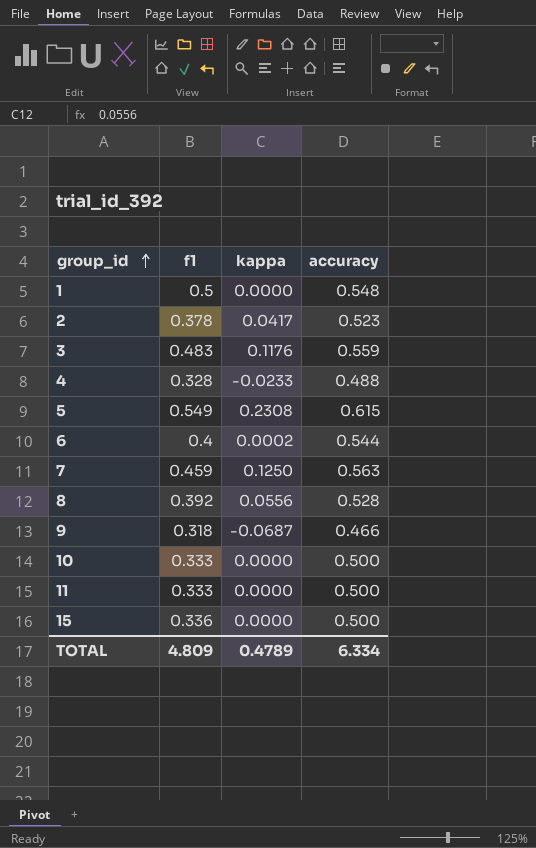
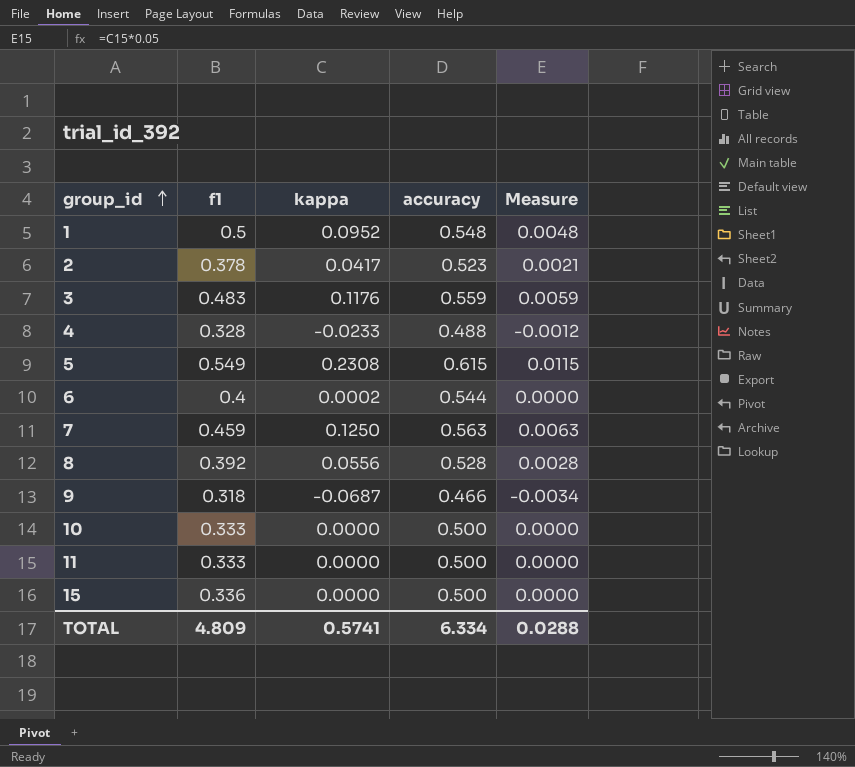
column Measure | formula: none -> [kappa] * 0.05
1 | kappa: 0.0000 -> 0.0952
TOTAL | kappa: 0.4789 -> 0.5741

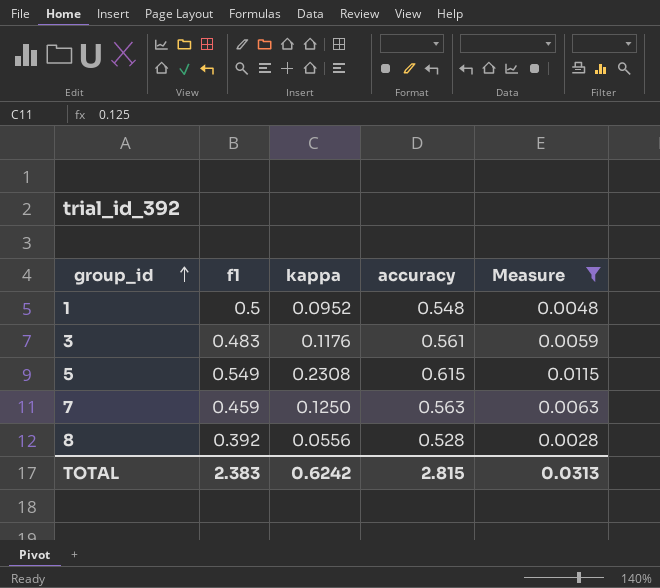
filter: none -> Measure >= 0.0028
3 | accuracy: 0.559 -> 0.561
TOTAL | f1: 4.809 -> 2.383
TOTAL | kappa: 0.5741 -> 0.6242
TOTAL | accuracy: 6.334 -> 2.815
TOTAL | Measure: 0.0288 -> 0.0313

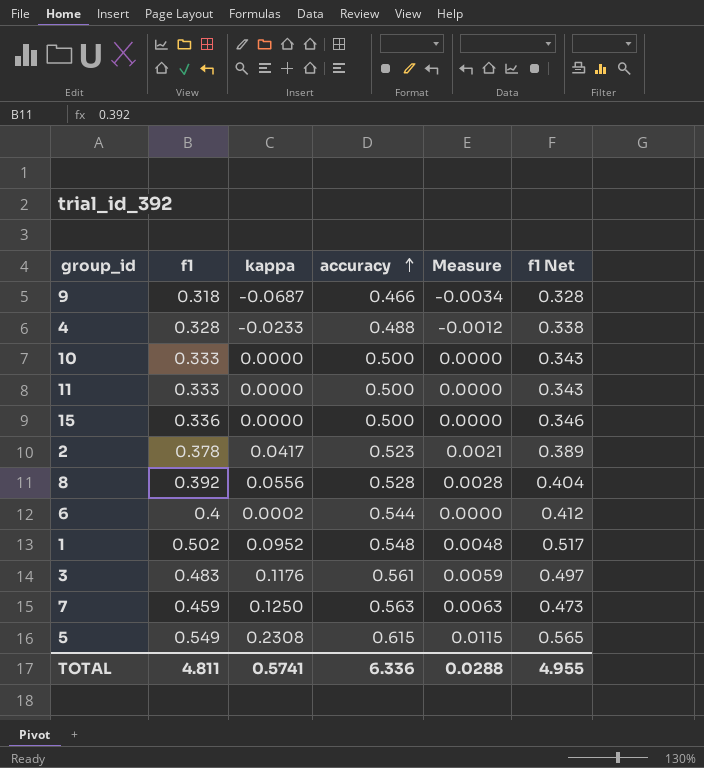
filter: Measure >= 0.0028 -> none
row order: group_id ascending -> accuracy ascending
column f1 Net | formula: none -> [f1] * 1.03
1 | f1: 0.5 -> 0.502
TOTAL | f1: 2.383 -> 4.811
TOTAL | kappa: 0.6242 -> 0.5741
TOTAL | accuracy: 2.815 -> 6.336
TOTAL | Measure: 0.0313 -> 0.0288

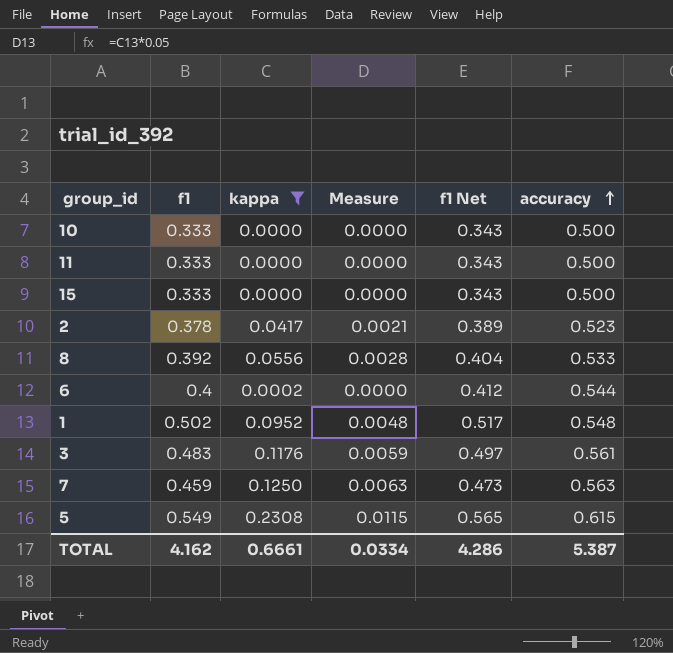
filter: none -> kappa >= 0.0000
column accuracy | position: 4 -> 6
15 | f1: 0.336 -> 0.333
15 | f1 Net: 0.346 -> 0.343
8 | accuracy: 0.528 -> 0.533
TOTAL | f1: 4.811 -> 4.162
TOTAL | kappa: 0.5741 -> 0.6661
TOTAL | Measure: 0.0288 -> 0.0334
TOTAL | f1 Net: 4.955 -> 4.286
TOTAL | accuracy: 6.336 -> 5.387

